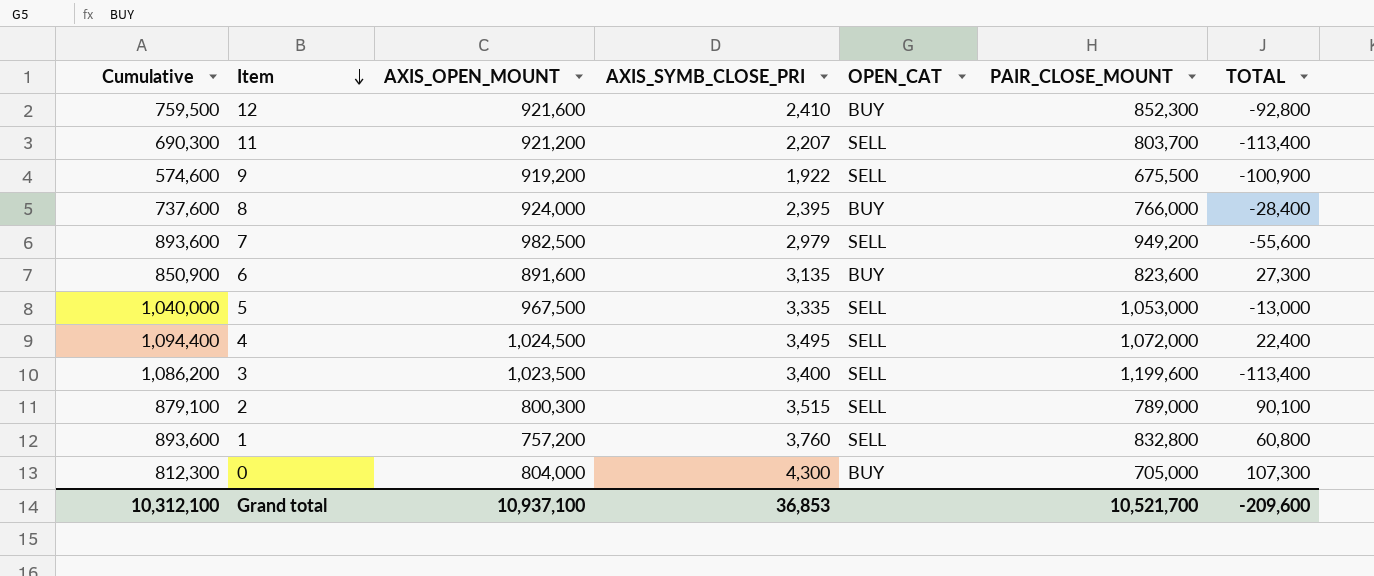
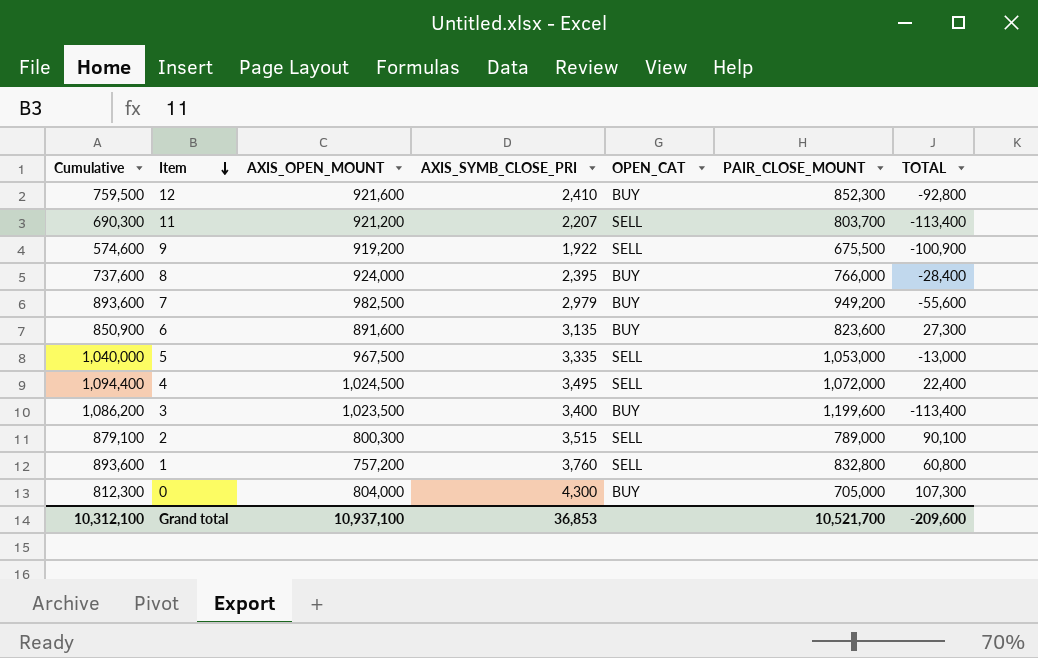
7 | OPEN_CAT: SELL -> BUY
3 | OPEN_CAT: SELL -> BUY

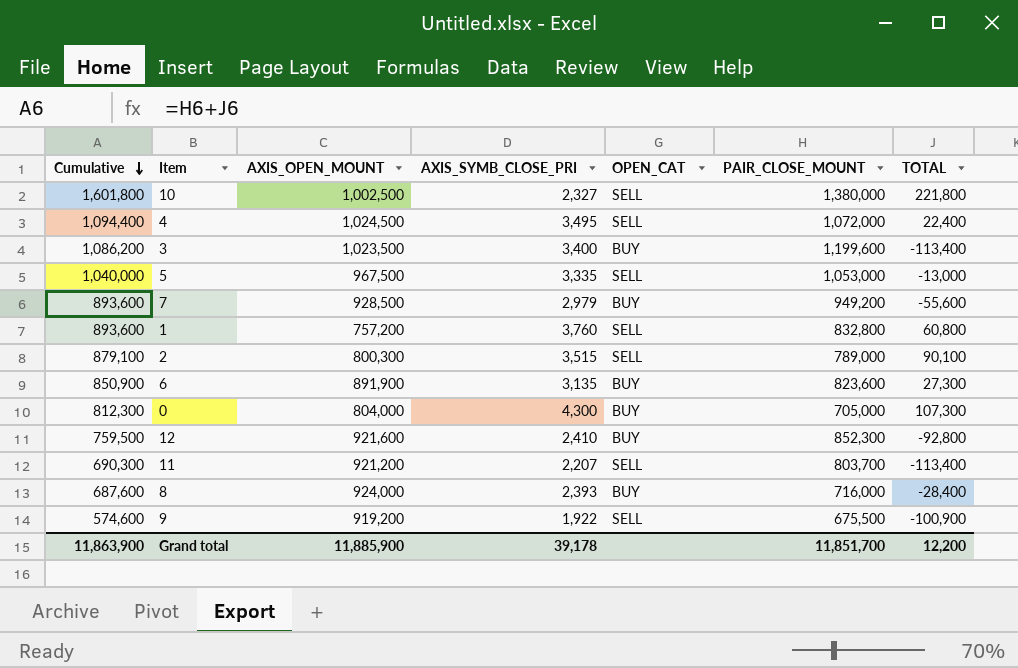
row order: Item descending -> Cumulative descending
row 10: none -> 1,601,800 | 1,002,500 | 2,327 | SELL | 1,380,000 | 221,800
7 | AXIS_OPEN_MOUNT: 982,500 -> 928,500
6 | AXIS_OPEN_MOUNT: 891,600 -> 891,900
8 | Cumulative: 737,600 -> 687,600
8 | AXIS_SYMB_CLOSE_PRI: 2,395 -> 2,393
8 | PAIR_CLOSE_MOUNT: 766,000 -> 716,000
Grand total | Cumulative: 10,312,100 -> 11,863,900
Grand total | AXIS_OPEN_MOUNT: 10,937,100 -> 11,885,900
Grand total | AXIS_SYMB_CLOSE_PRI: 36,853 -> 39,178
Grand total | PAIR_CLOSE_MOUNT: 10,521,700 -> 11,851,700
Grand total | TOTAL: -209,600 -> 12,200

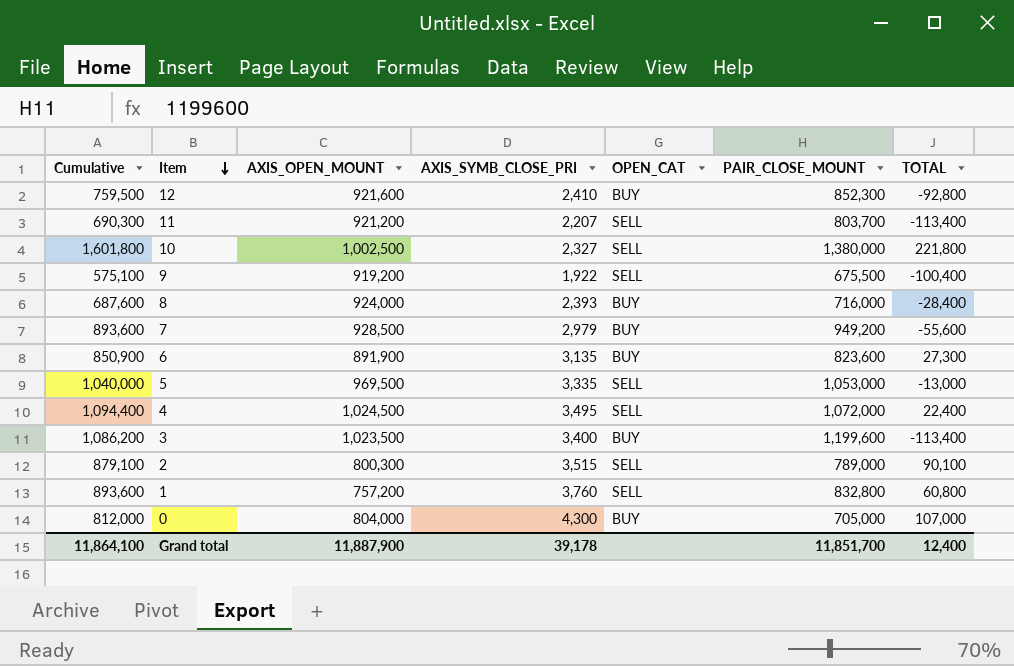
row order: Cumulative descending -> Item descending
9 | Cumulative: 574,600 -> 575,100
9 | TOTAL: -100,900 -> -100,400
5 | AXIS_OPEN_MOUNT: 967,500 -> 969,500
0 | Cumulative: 812,300 -> 812,000
0 | TOTAL: 107,300 -> 107,000
Grand total | Cumulative: 11,863,900 -> 11,864,100
Grand total | AXIS_OPEN_MOUNT: 11,885,900 -> 11,887,900
Grand total | TOTAL: 12,200 -> 12,400

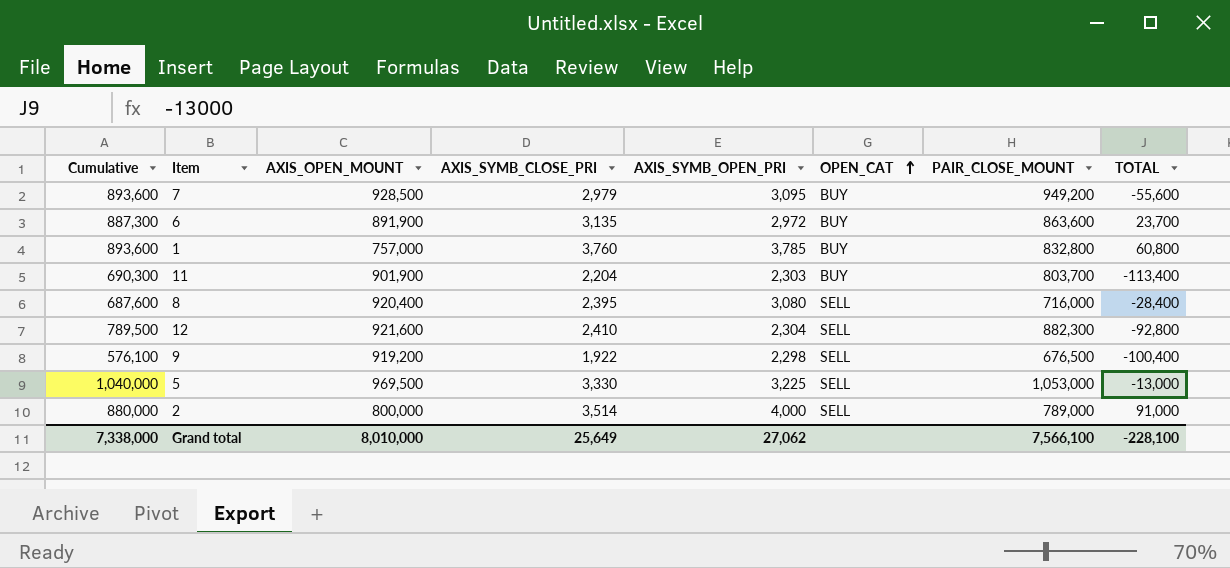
row order: Item descending -> OPEN_CAT ascending
column AXIS_SYMB_OPEN_PRI | position: none -> 5
row 10: 1,601,800 | 1,002,500 | 2,327 | SELL | 1,380,000 | 221,800 -> none
row 4: 1,094,400 | 1,024,500 | 3,495 | SELL | 1,072,000 | 22,400 -> none
row 3: 1,086,200 | 1,023,500 | 3,400 | BUY | 1,199,600 | -113,400 -> none
row 0: 812,000 | 804,000 | 4,300 | BUY | 705,000 | 107,000 -> none
6 | Cumulative: 850,900 -> 887,300
6 | PAIR_CLOSE_MOUNT: 823,600 -> 863,600
6 | TOTAL: 27,300 -> 23,700
1 | AXIS_OPEN_MOUNT: 757,200 -> 757,000
1 | OPEN_CAT: SELL -> BUY
11 | AXIS_OPEN_MOUNT: 921,200 -> 901,900
11 | AXIS_SYMB_CLOSE_PRI: 2,207 -> 2,204
11 | OPEN_CAT: SELL -> BUY
8 | AXIS_OPEN_MOUNT: 924,000 -> 920,400
8 | AXIS_SYMB_CLOSE_PRI: 2,393 -> 2,395
8 | OPEN_CAT: BUY -> SELL
12 | Cumulative: 759,500 -> 789,500
12 | OPEN_CAT: BUY -> SELL
12 | PAIR_CLOSE_MOUNT: 852,300 -> 882,300
9 | Cumulative: 575,100 -> 576,100
9 | PAIR_CLOSE_MOUNT: 675,500 -> 676,500
5 | AXIS_SYMB_CLOSE_PRI: 3,335 -> 3,330
2 | Cumulative: 879,100 -> 880,000
2 | AXIS_OPEN_MOUNT: 800,300 -> 800,000
2 | AXIS_SYMB_CLOSE_PRI: 3,515 -> 3,514
2 | TOTAL: 90,100 -> 91,000
Grand total | Cumulative: 11,864,100 -> 7,338,000
Grand total | AXIS_OPEN_MOUNT: 11,887,900 -> 8,010,000
Grand total | AXIS_SYMB_CLOSE_PRI: 39,178 -> 25,649
Grand total | PAIR_CLOSE_MOUNT: 11,851,700 -> 7,566,100
Grand total | TOTAL: 12,400 -> -228,100

